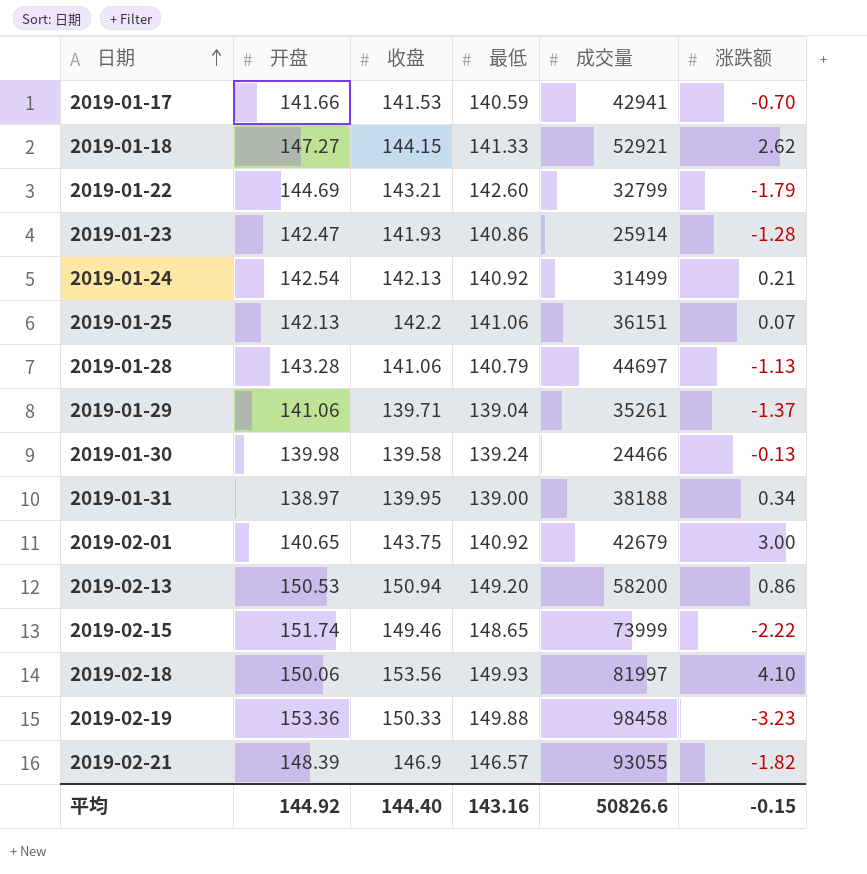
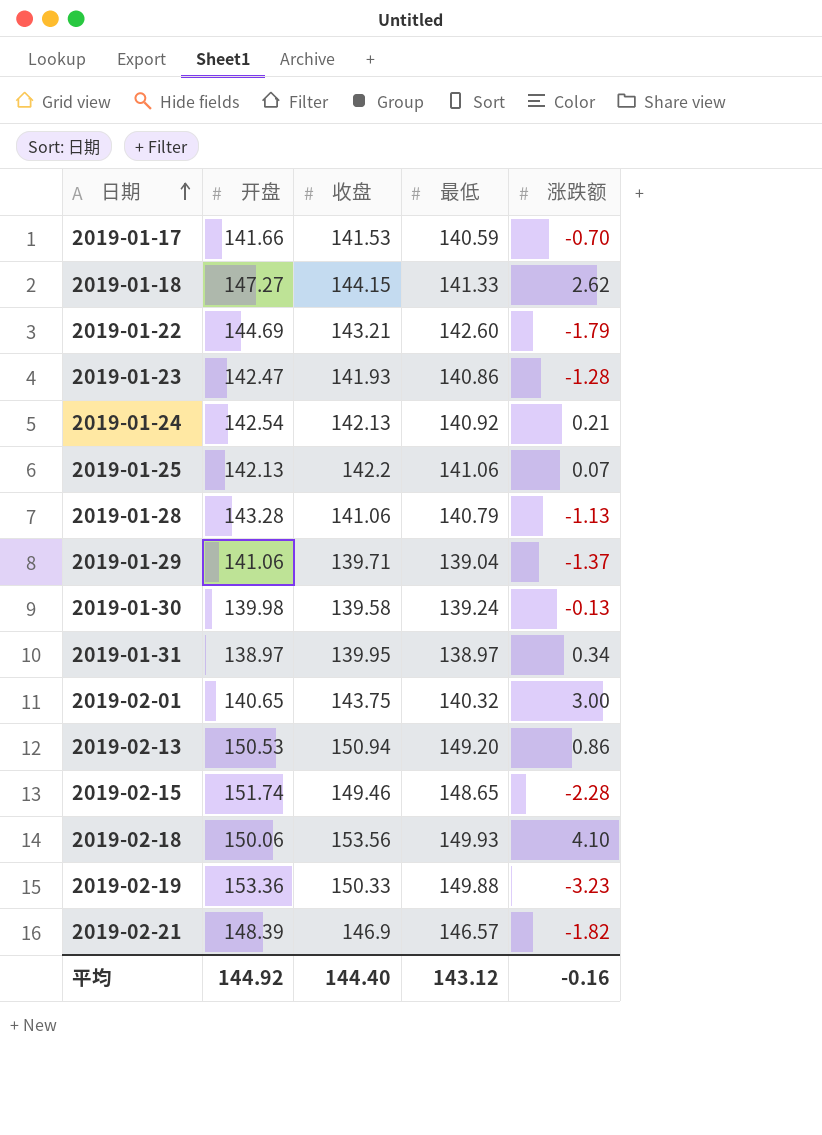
column 成交量 | position: 5 -> none
2019-01-31 | 最低: 139.00 -> 138.97
2019-02-01 | 最低: 140.92 -> 140.32
2019-02-15 | 涨跌额: -2.22 -> -2.28
平均 | 最低: 143.16 -> 143.12
平均 | 涨跌额: -0.15 -> -0.16

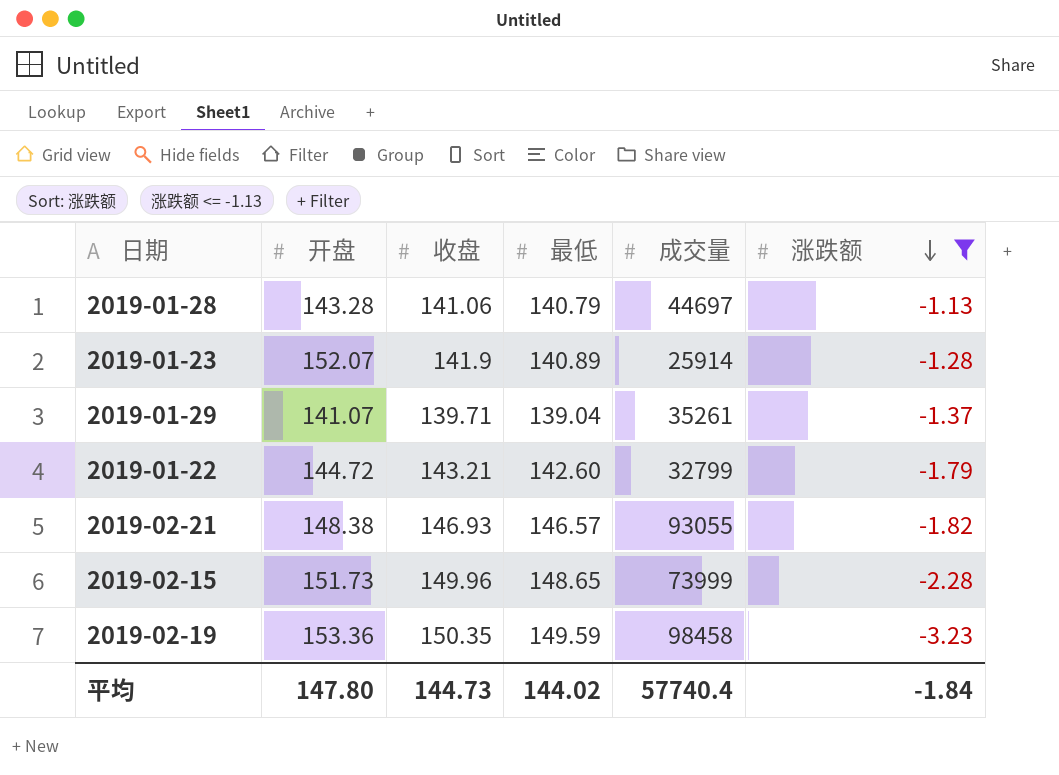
filter: none -> 涨跌额 <= -1.13
row order: 日期 ascending -> 涨跌额 descending
column 成交量 | position: none -> 5
2019-01-23 | 开盘: 142.47 -> 152.07
2019-01-23 | 收盘: 141.93 -> 141.9
2019-01-23 | 最低: 140.86 -> 140.89
2019-01-29 | 开盘: 141.06 -> 141.07
2019-01-22 | 开盘: 144.69 -> 144.72
2019-02-21 | 开盘: 148.39 -> 148.38
2019-02-21 | 收盘: 146.9 -> 146.93
2019-02-15 | 开盘: 151.74 -> 151.73
2019-02-15 | 收盘: 149.46 -> 149.96
2019-02-19 | 收盘: 150.33 -> 150.35
2019-02-19 | 最低: 149.88 -> 149.59
平均 | 开盘: 144.92 -> 147.80
平均 | 收盘: 144.40 -> 144.73
平均 | 最低: 143.12 -> 144.02
平均 | 涨跌额: -0.16 -> -1.84

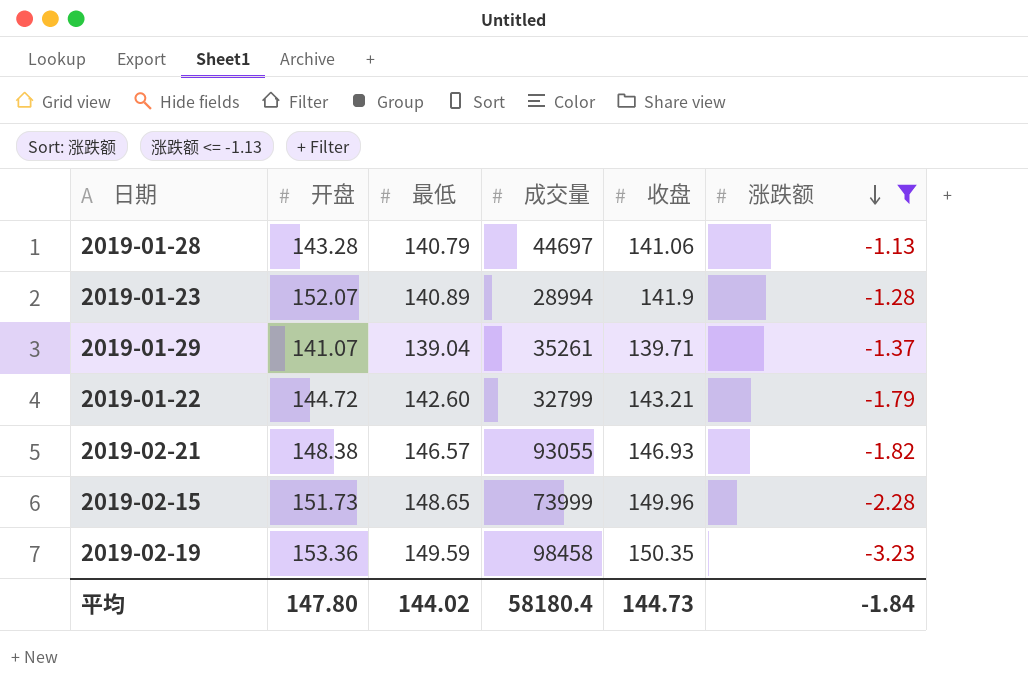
column 收盘 | position: 3 -> 5
2019-01-23 | 成交量: 25914 -> 28994
平均 | 成交量: 57740.4 -> 58180.4

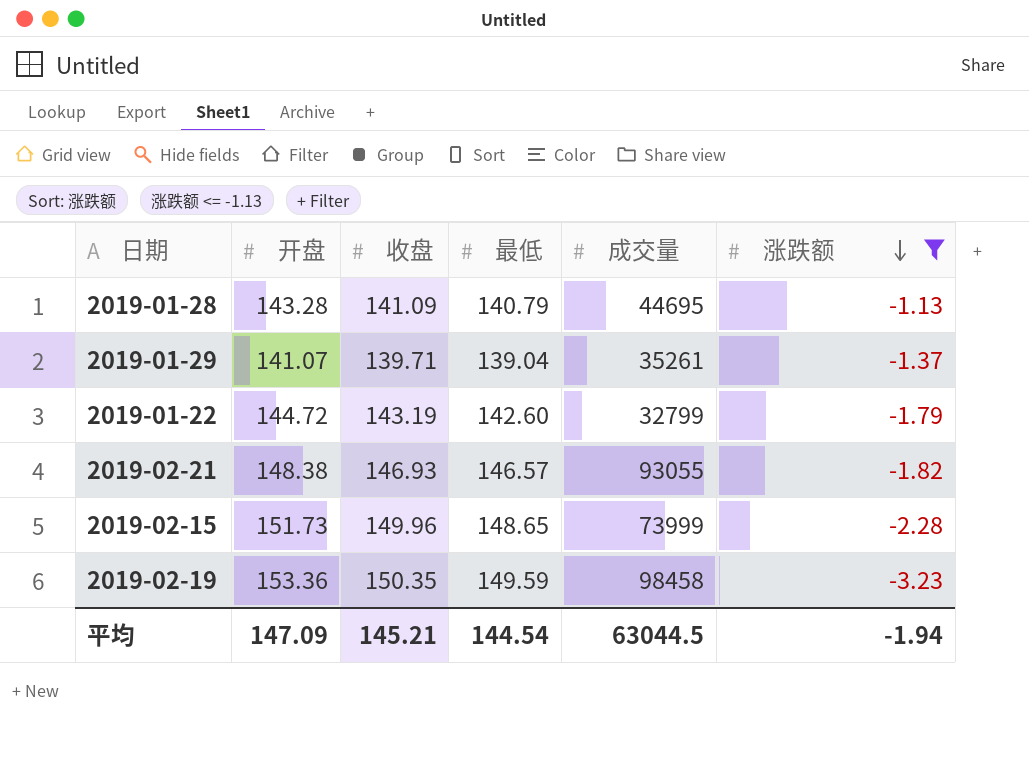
column 收盘 | position: 5 -> 3
row 2019-01-23: 152.07 | 140.89 | 28994 | 141.9 | -1.28 -> none
2019-01-28 | 收盘: 141.06 -> 141.09
2019-01-28 | 成交量: 44697 -> 44695
2019-01-22 | 收盘: 143.21 -> 143.19
平均 | 开盘: 147.80 -> 147.09
平均 | 收盘: 144.73 -> 145.21
平均 | 最低: 144.02 -> 144.54
平均 | 成交量: 58180.4 -> 63044.5
平均 | 涨跌额: -1.84 -> -1.94

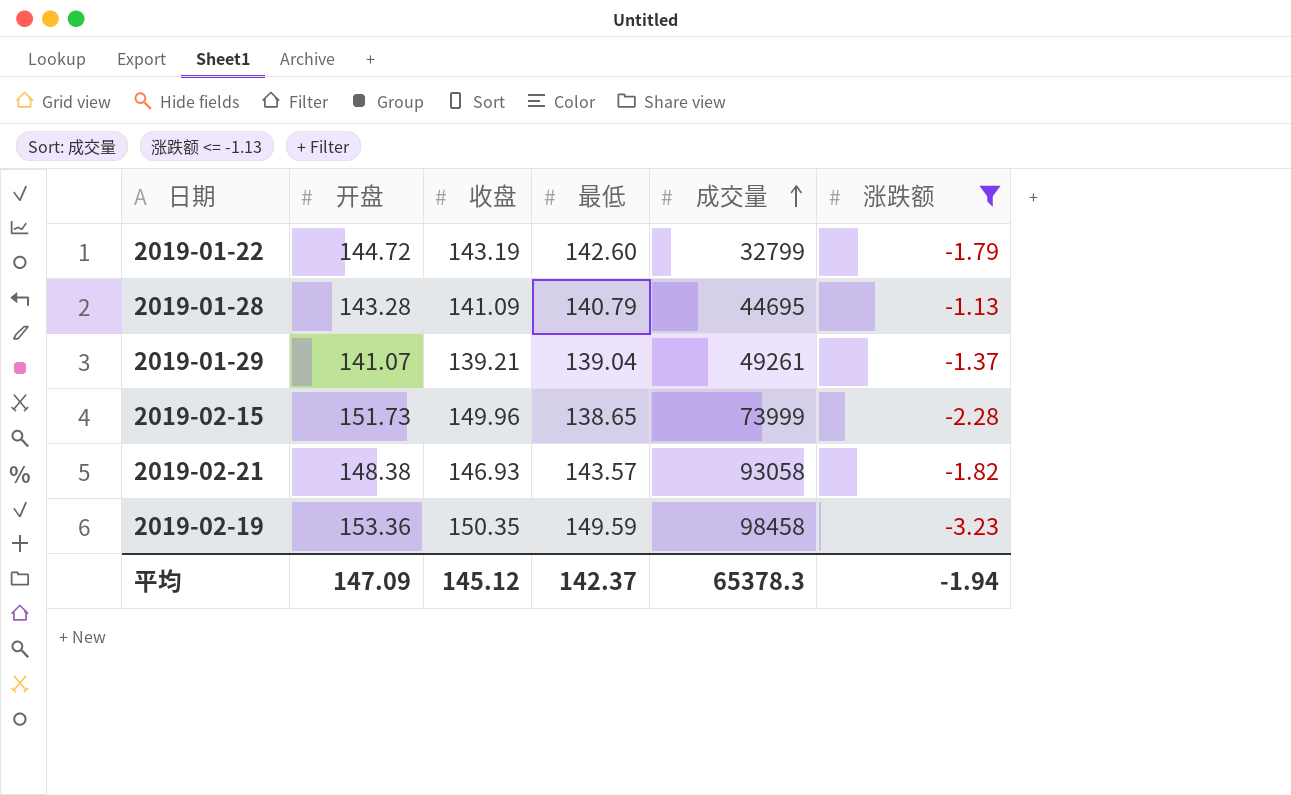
row order: 涨跌额 descending -> 成交量 ascending
2019-01-29 | 收盘: 139.71 -> 139.21
2019-01-29 | 成交量: 35261 -> 49261
2019-02-15 | 最低: 148.65 -> 138.65
2019-02-21 | 最低: 146.57 -> 143.57
2019-02-21 | 成交量: 93055 -> 93058
平均 | 收盘: 145.21 -> 145.12
平均 | 最低: 144.54 -> 142.37
平均 | 成交量: 63044.5 -> 65378.3

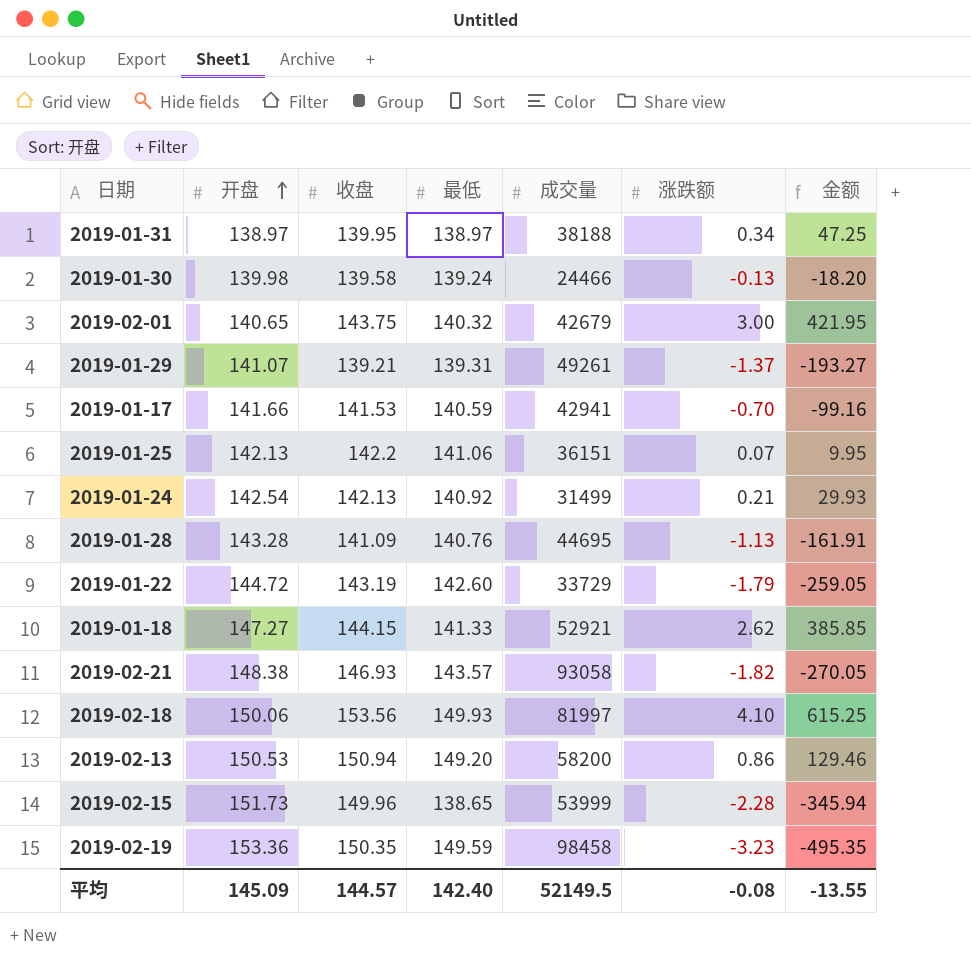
filter: 涨跌额 <= -1.13 -> none
row order: 成交量 ascending -> 开盘 ascending
column 金额 | formula: none -> [开盘] * [涨跌额]
2019-01-29 | 最低: 139.04 -> 139.31
2019-01-28 | 最低: 140.79 -> 140.76
2019-01-22 | 成交量: 32799 -> 33729
2019-02-15 | 成交量: 73999 -> 53999
平均 | 开盘: 147.09 -> 145.09
平均 | 收盘: 145.12 -> 144.57
平均 | 最低: 142.37 -> 142.40
平均 | 成交量: 65378.3 -> 52149.5
平均 | 涨跌额: -1.94 -> -0.08

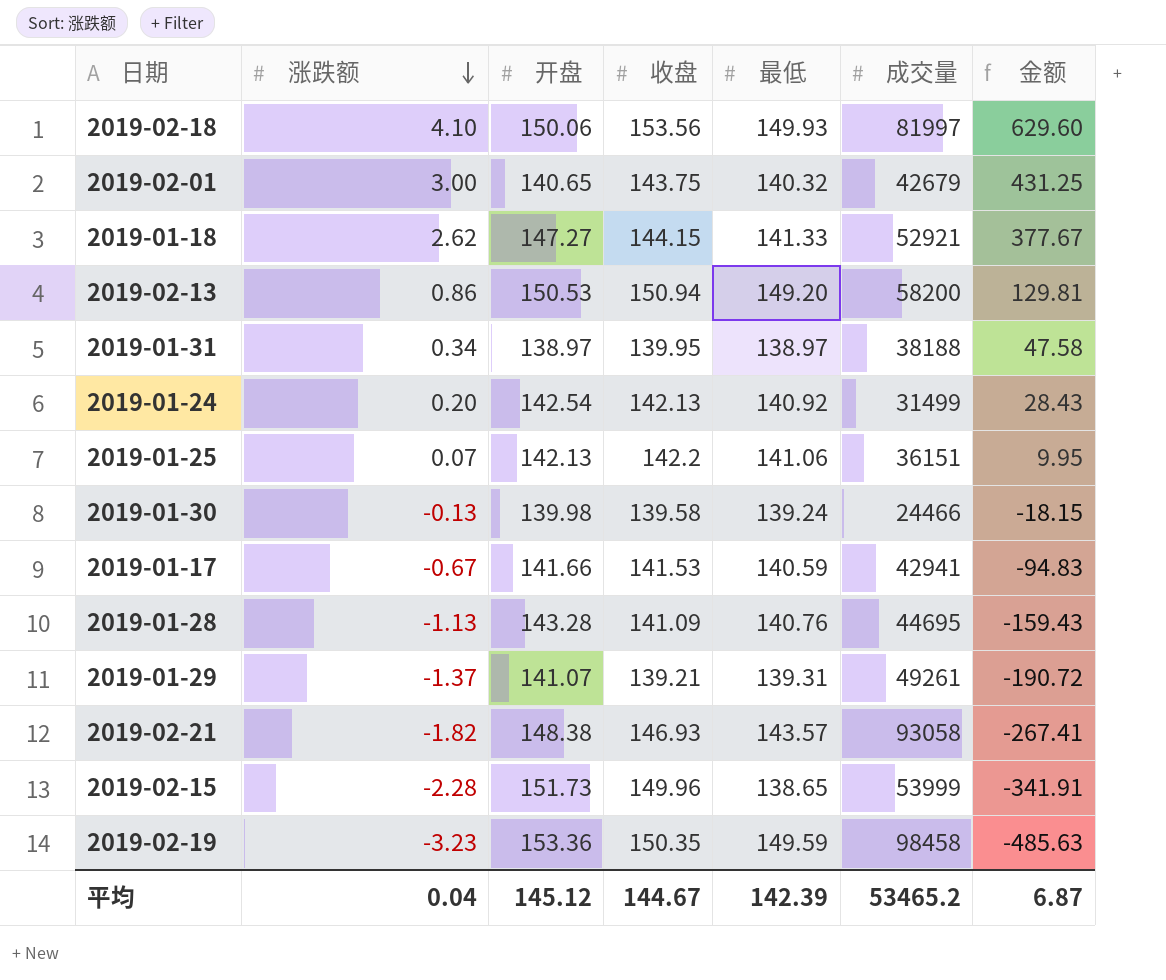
row order: 开盘 ascending -> 涨跌额 descending
column 涨跌额 | position: 6 -> 2
column 金额 | formula: [开盘] * [涨跌额] -> [涨跌额] * [收盘]
row 2019-01-22: 144.72 | 143.19 | 142.60 | 33729 | -1.79 | -259.05 -> none
2019-01-24 | 涨跌额: 0.21 -> 0.20
2019-01-17 | 涨跌额: -0.70 -> -0.67
平均 | 涨跌额: -0.08 -> 0.04
平均 | 开盘: 145.09 -> 145.12
平均 | 收盘: 144.57 -> 144.67
平均 | 最低: 142.40 -> 142.39
平均 | 成交量: 52149.5 -> 53465.2
平均 | 金额: -13.55 -> 6.87

